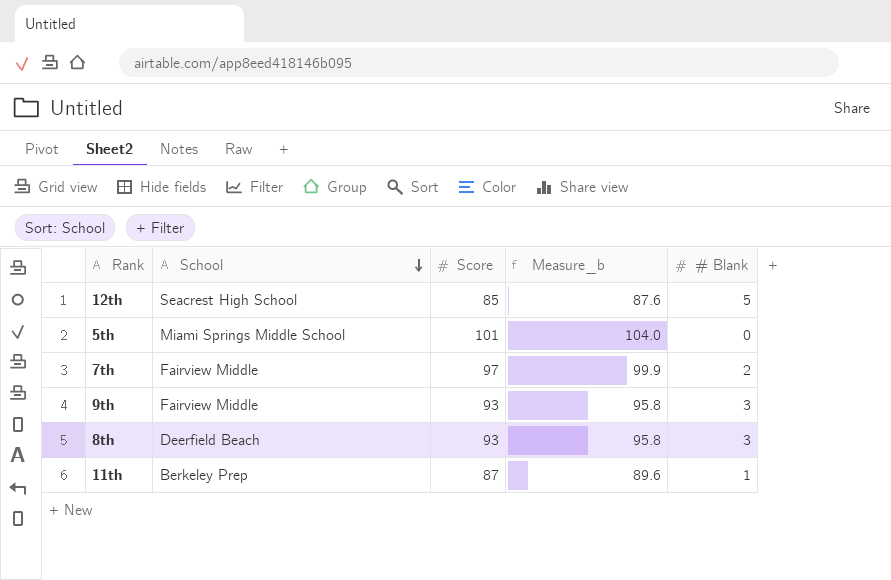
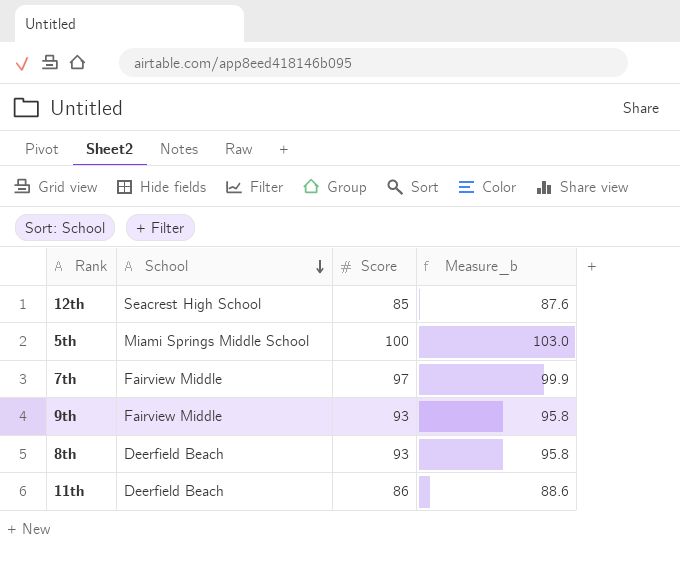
column # Blank | position: 5 -> none
5th | Score: 101 -> 100
5th | Measure_b: 104.0 -> 103.0
11th | School: Berkeley Prep -> Deerfield Beach
11th | Score: 87 -> 86
11th | Measure_b: 89.6 -> 88.6

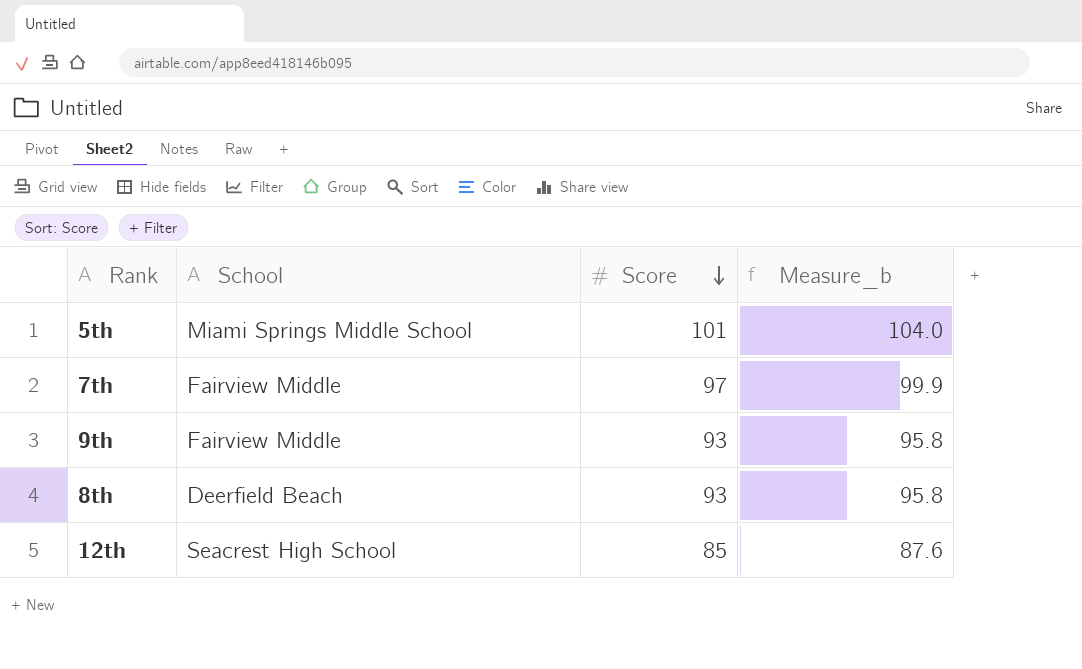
row order: School descending -> Score descending
row 11th: Deerfield Beach | 86 | 88.6 -> none
5th | Score: 100 -> 101
5th | Measure_b: 103.0 -> 104.0

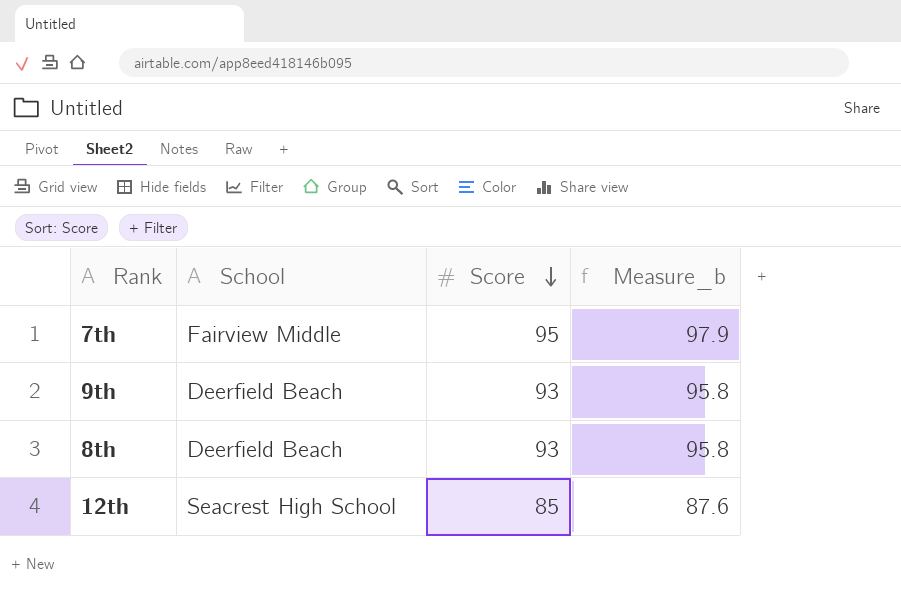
row 5th: Miami Springs Middle School | 101 | 104.0 -> none
7th | Score: 97 -> 95
7th | Measure_b: 99.9 -> 97.9
9th | School: Fairview Middle -> Deerfield Beach

